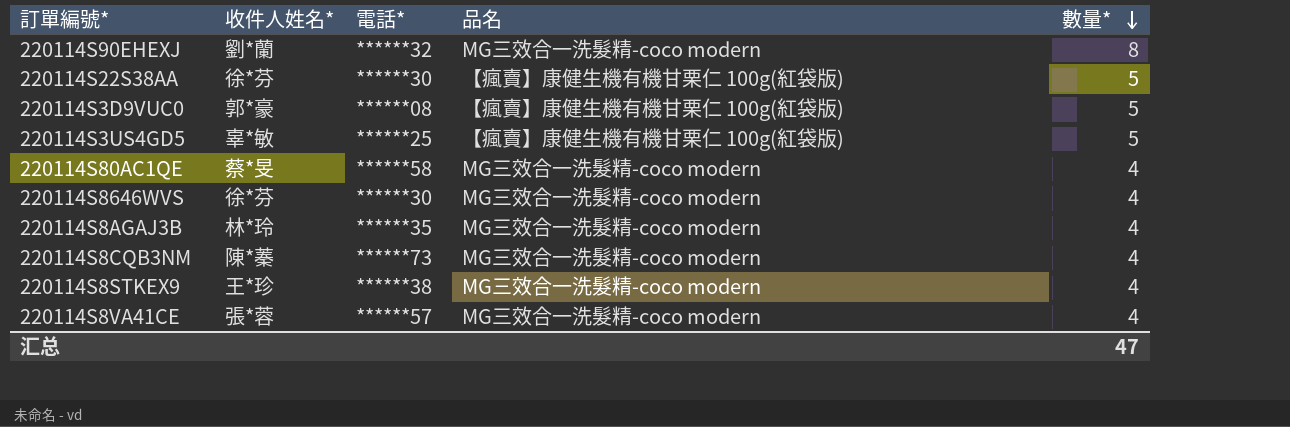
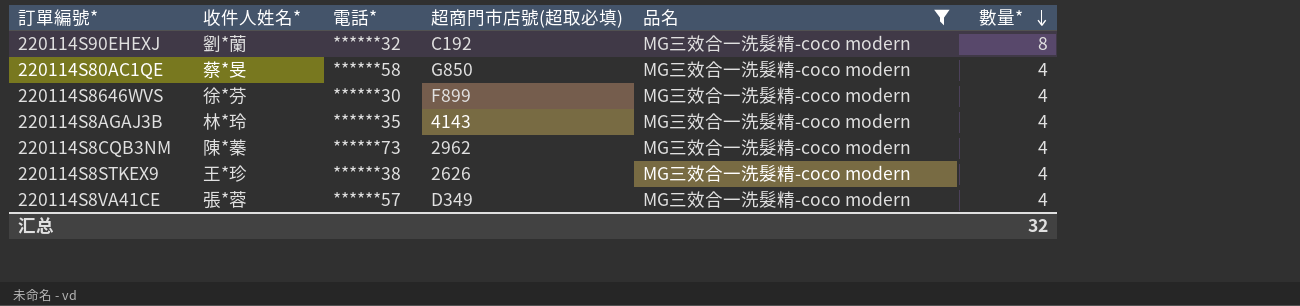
filter: none -> 品名 = MG三效合一洗髮精-coco modern
column 超商門市店號(超取必填) | position: none -> 4
汇总 | 數量*: 47 -> 32

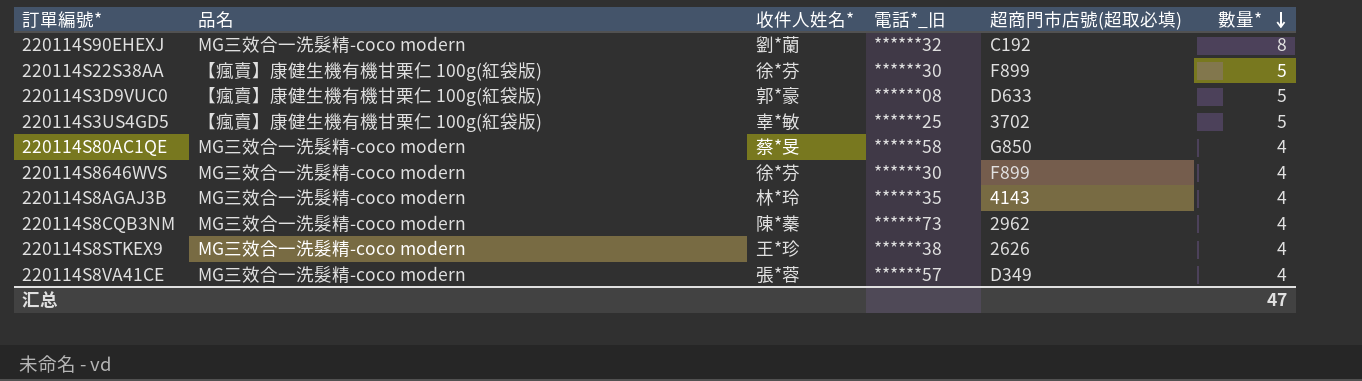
filter: 品名 = MG三效合一洗髮精-coco modern -> none
column 品名 | position: 5 -> 2
column name: 電話* -> 電話*_旧
汇总 | 數量*: 32 -> 47

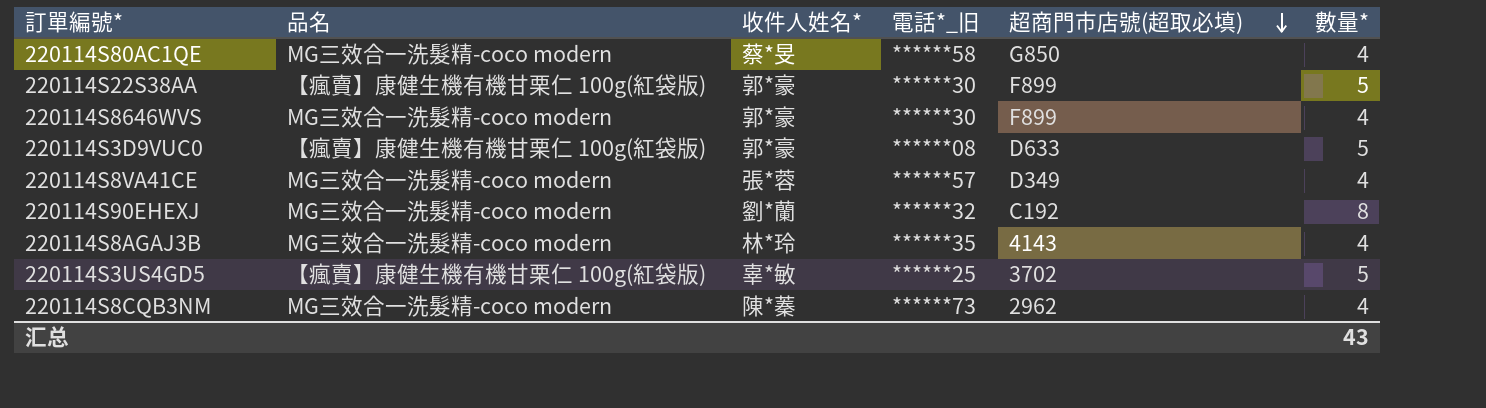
row order: 數量* descending -> 超商門市店號(超取必填) descending
row 220114S8STKEX9: MG三效合一洗髮精-coco modern | 王*珍 | ******38 | 2626 | 4 -> none
220114S22S38AA | 收件人姓名*: 徐*芬 -> 郭*豪
220114S8646WVS | 收件人姓名*: 徐*芬 -> 郭*豪
汇总 | 數量*: 47 -> 43

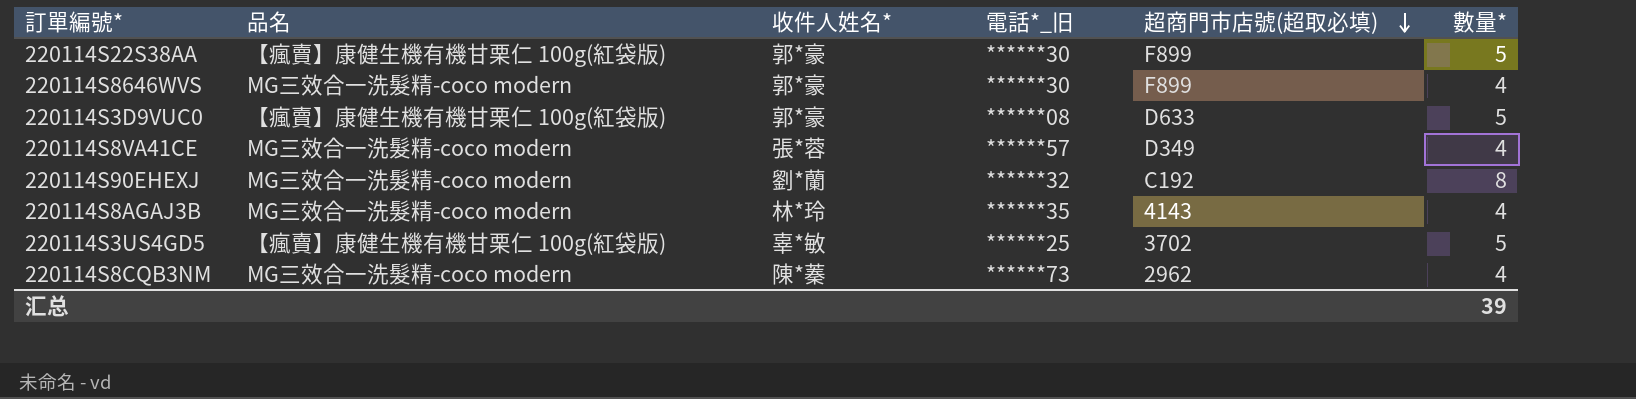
row 220114S80AC1QE: MG三效合一洗髮精-coco modern | 蔡*旻 | ******58 | G850 | 4 -> none
汇总 | 數量*: 43 -> 39

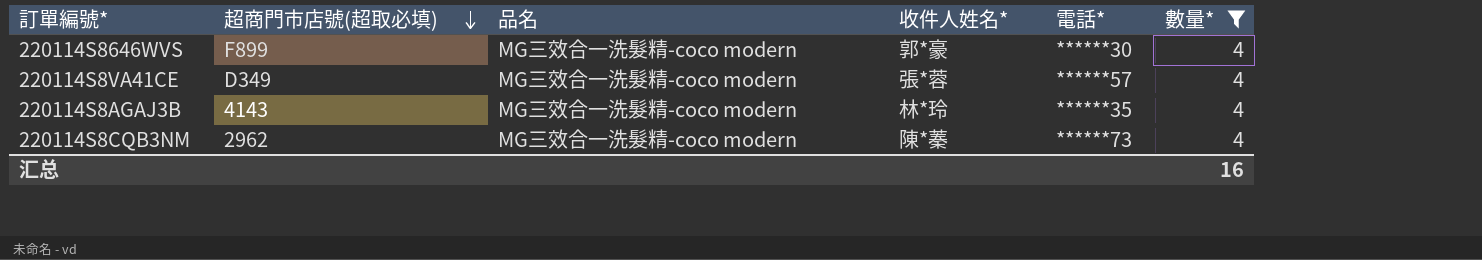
filter: none -> 數量* = 4
column 超商門市店號(超取必填) | position: 5 -> 2
column name: 電話*_旧 -> 電話*
汇总 | 數量*: 39 -> 16

